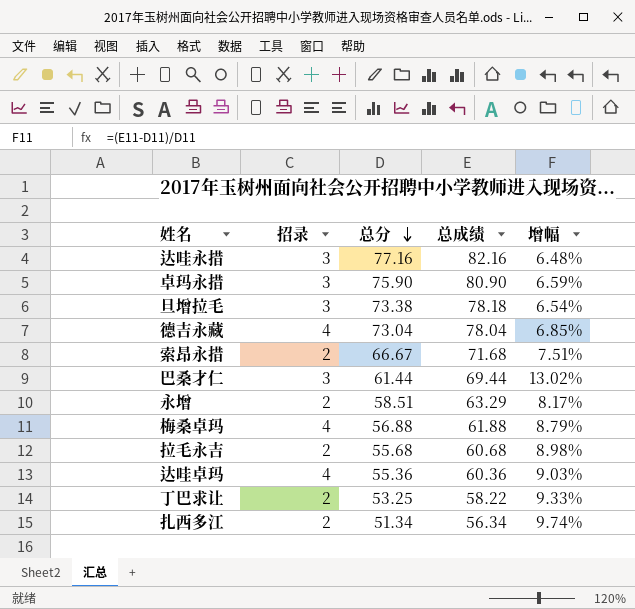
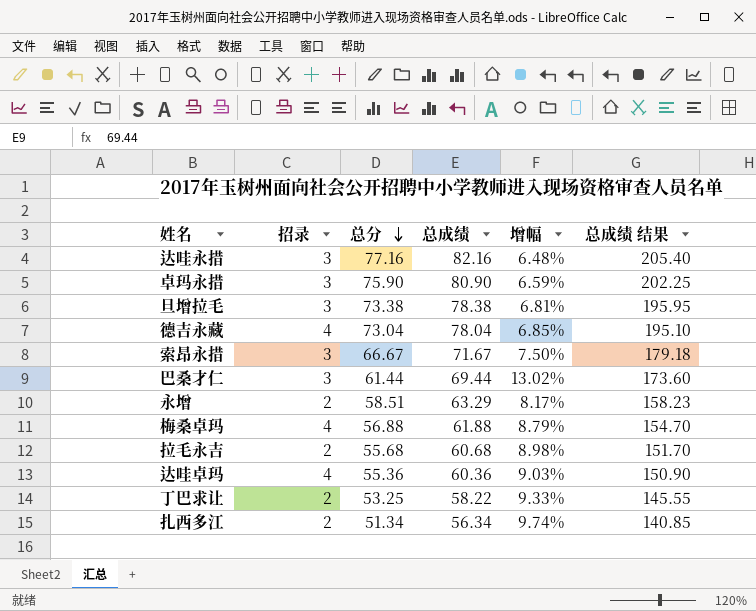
column 总成绩 结果 | formula: none -> [总成绩] * 2.5
旦增拉毛 | 总成绩: 78.18 -> 78.38
旦增拉毛 | 增幅: 6.54% -> 6.81%
索昂永措 | 招录: 2 -> 3
索昂永措 | 总成绩: 71.68 -> 71.67
索昂永措 | 增幅: 7.51% -> 7.50%

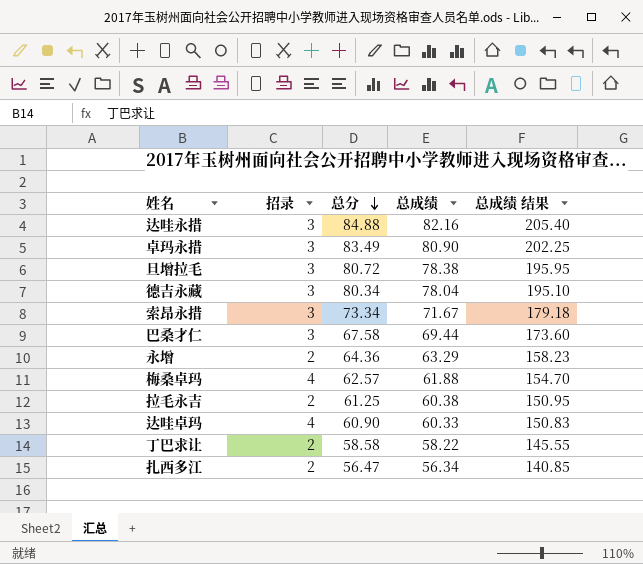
column 增幅 | formula: ([总成绩] - [总分]) / [总分] -> none
达哇永措 | 总分: 77.16 -> 84.88
卓玛永措 | 总分: 75.90 -> 83.49
旦增拉毛 | 总分: 73.38 -> 80.72
德吉永藏 | 招录: 4 -> 3
德吉永藏 | 总分: 73.04 -> 80.34
索昂永措 | 总分: 66.67 -> 73.34
巴桑才仁 | 总分: 61.44 -> 67.58
永增 | 总分: 58.51 -> 64.36
梅桑卓玛 | 总分: 56.88 -> 62.57
拉毛永吉 | 总分: 55.68 -> 61.25
拉毛永吉 | 总成绩: 60.68 -> 60.38
拉毛永吉 | 总成绩 结果: 151.70 -> 150.95
达哇卓玛 | 总分: 55.36 -> 60.90
达哇卓玛 | 总成绩: 60.36 -> 60.33
达哇卓玛 | 总成绩 结果: 150.90 -> 150.83
丁巴求让 | 总分: 53.25 -> 58.58
扎西多江 | 总分: 51.34 -> 56.47

